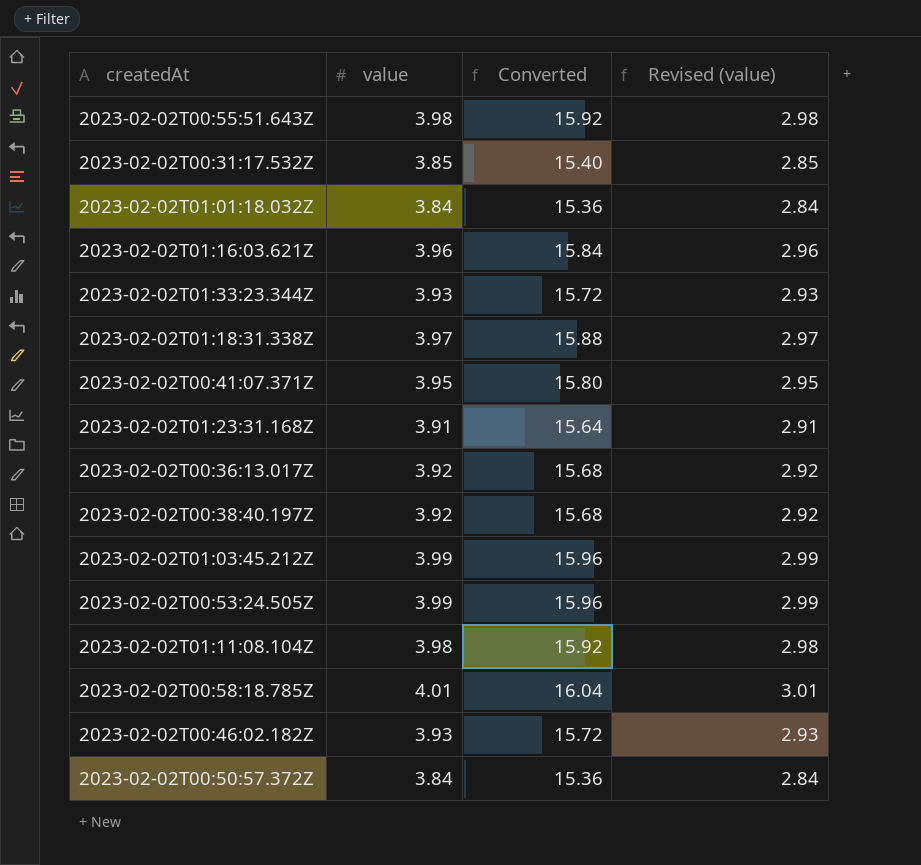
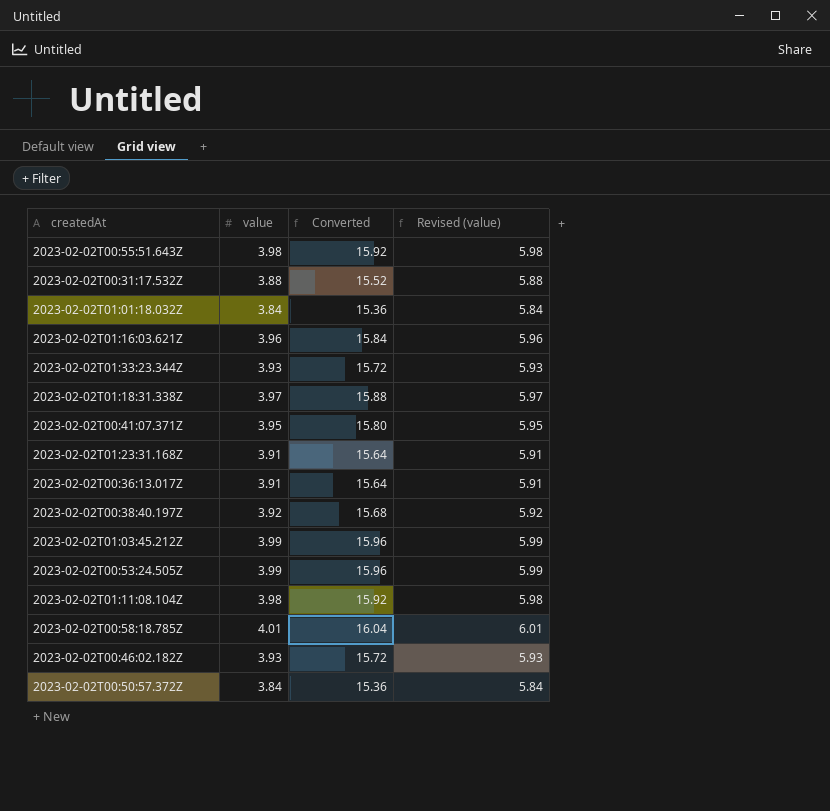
column Revised (value) | formula: [value] - 1 -> [value] + 2
2023-02-02T00:31:17.532Z | value: 3.85 -> 3.88
2023-02-02T00:31:17.532Z | Converted: 15.40 -> 15.52
2023-02-02T00:36:13.017Z | value: 3.92 -> 3.91
2023-02-02T00:36:13.017Z | Converted: 15.68 -> 15.64

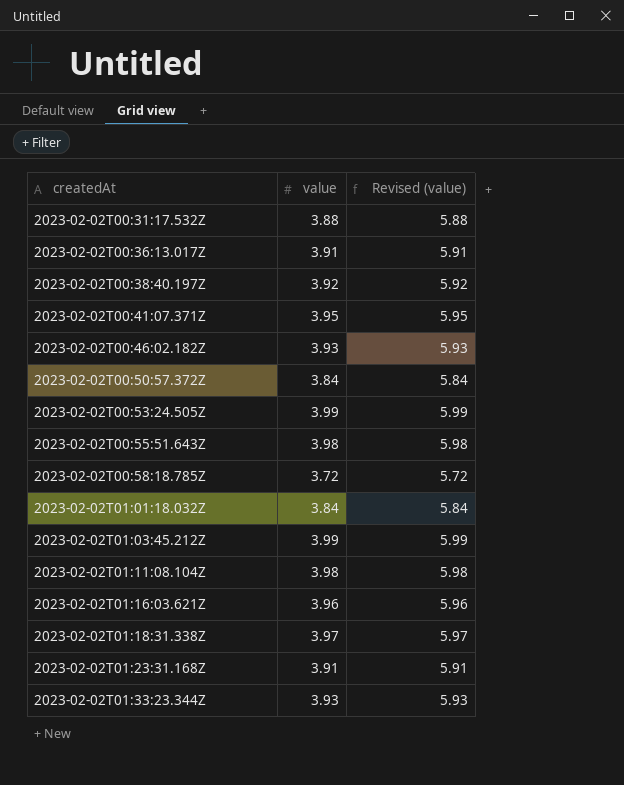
row order: none -> createdAt ascending
column Converted | formula: [value] * 4 -> none
2023-02-02T00:58:18.785Z | value: 4.01 -> 3.72
2023-02-02T00:58:18.785Z | Revised (value): 6.01 -> 5.72

